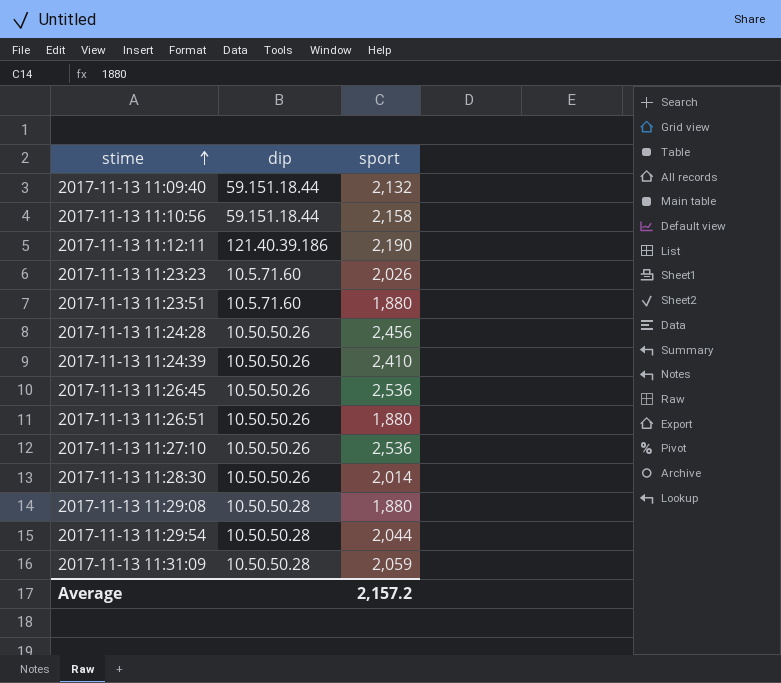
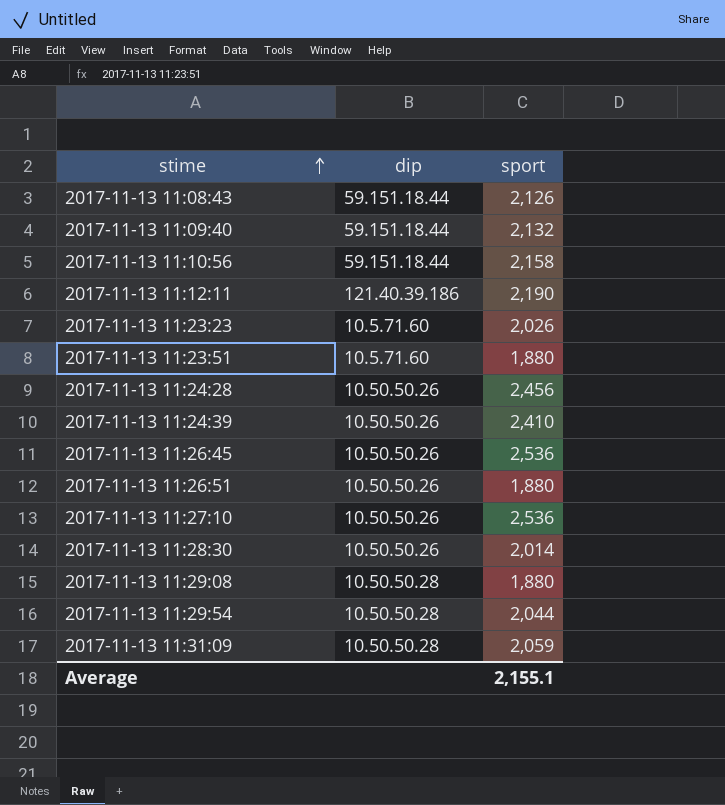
row 2017-11-13 11:08:43: none -> 59.151.18.44 | 2,126
Average | sport: 2,157.2 -> 2,155.1

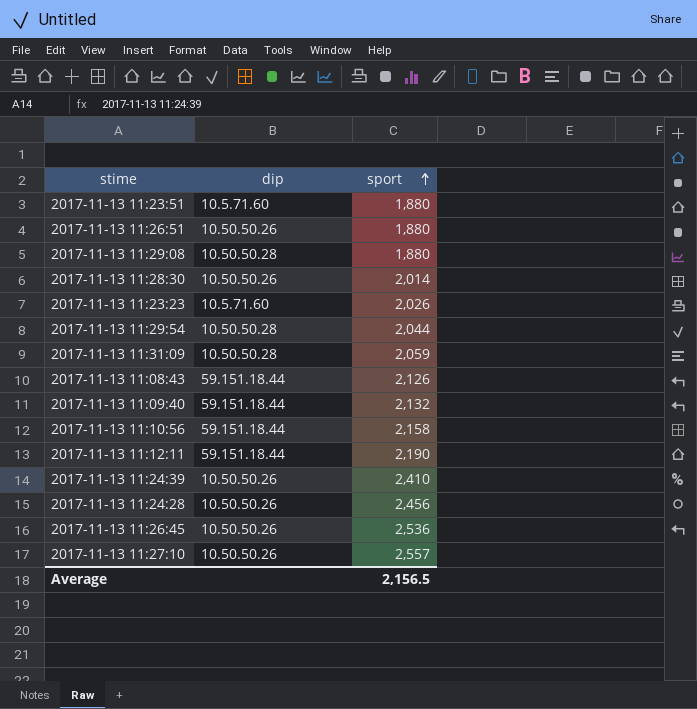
row order: stime ascending -> sport ascending
2017-11-13 11:12:11 | dip: 121.40.39.186 -> 59.151.18.44
2017-11-13 11:27:10 | sport: 2,536 -> 2,557
Average | sport: 2,155.1 -> 2,156.5

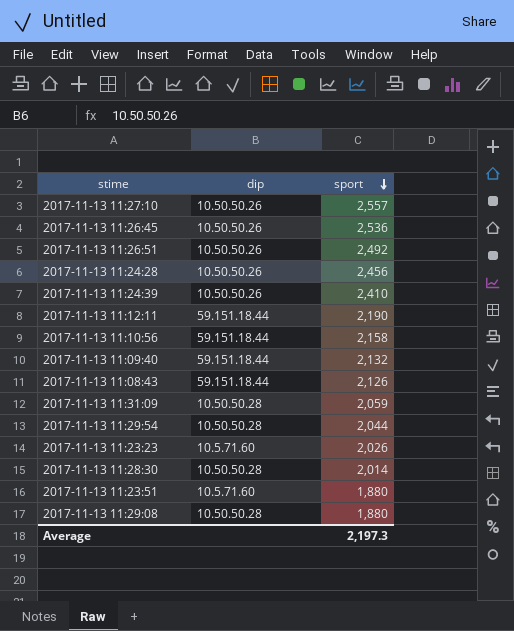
row order: sport ascending -> sport descending
2017-11-13 11:26:51 | sport: 1,880 -> 2,492
2017-11-13 11:28:30 | dip: 10.50.50.26 -> 10.50.50.28
Average | sport: 2,156.5 -> 2,197.3

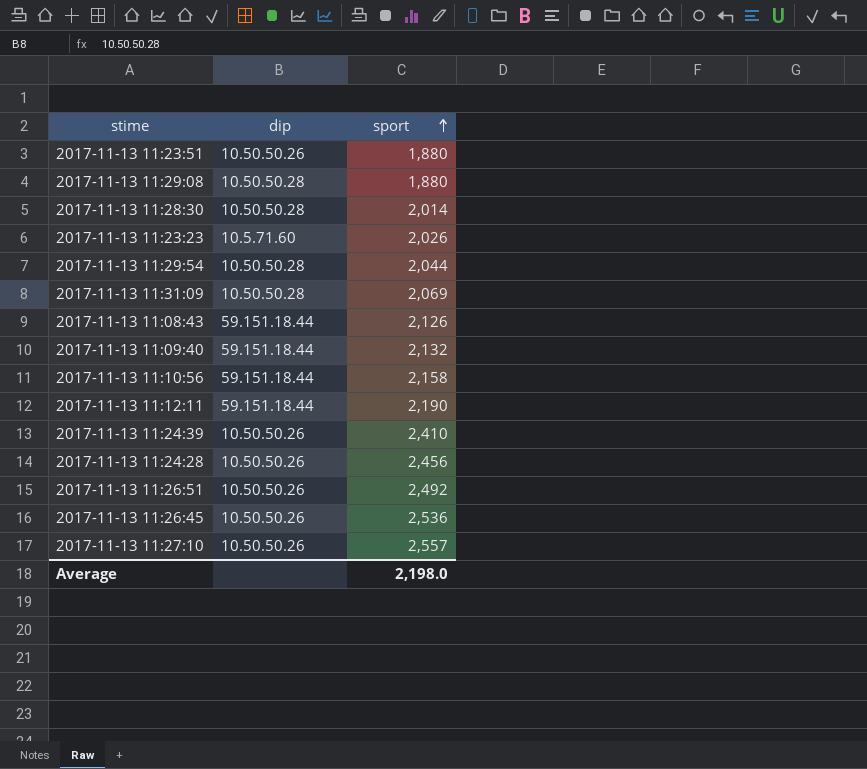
row order: sport descending -> sport ascending
2017-11-13 11:23:51 | dip: 10.5.71.60 -> 10.50.50.26
2017-11-13 11:31:09 | sport: 2,059 -> 2,069
Average | sport: 2,197.3 -> 2,198.0

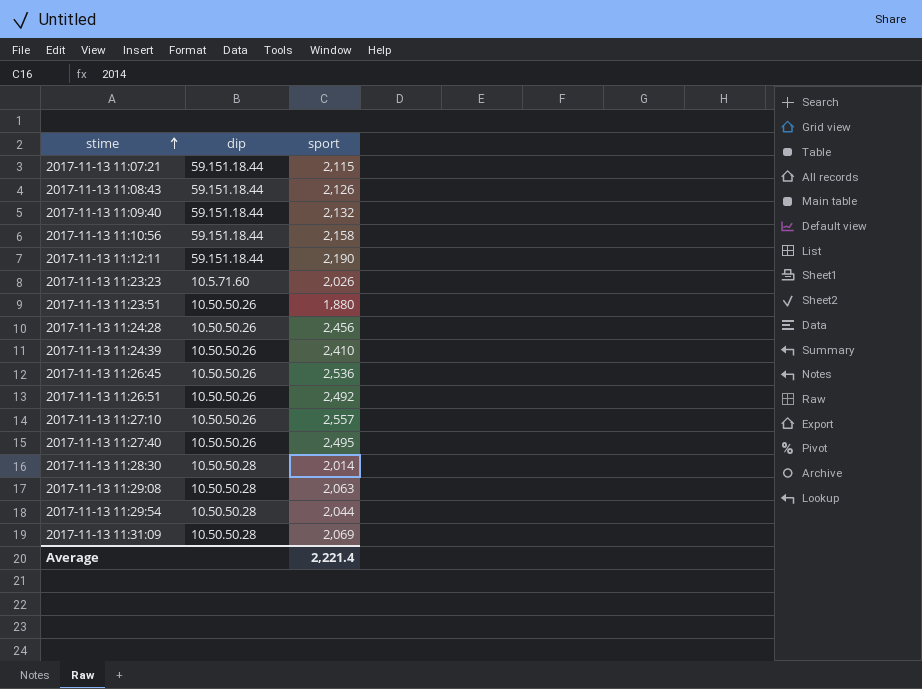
row order: sport ascending -> stime ascending
row 2017-11-13 11:07:21: none -> 59.151.18.44 | 2,115
row 2017-11-13 11:27:40: none -> 10.50.50.26 | 2,495
2017-11-13 11:29:08 | sport: 1,880 -> 2,063
Average | sport: 2,198.0 -> 2,221.4

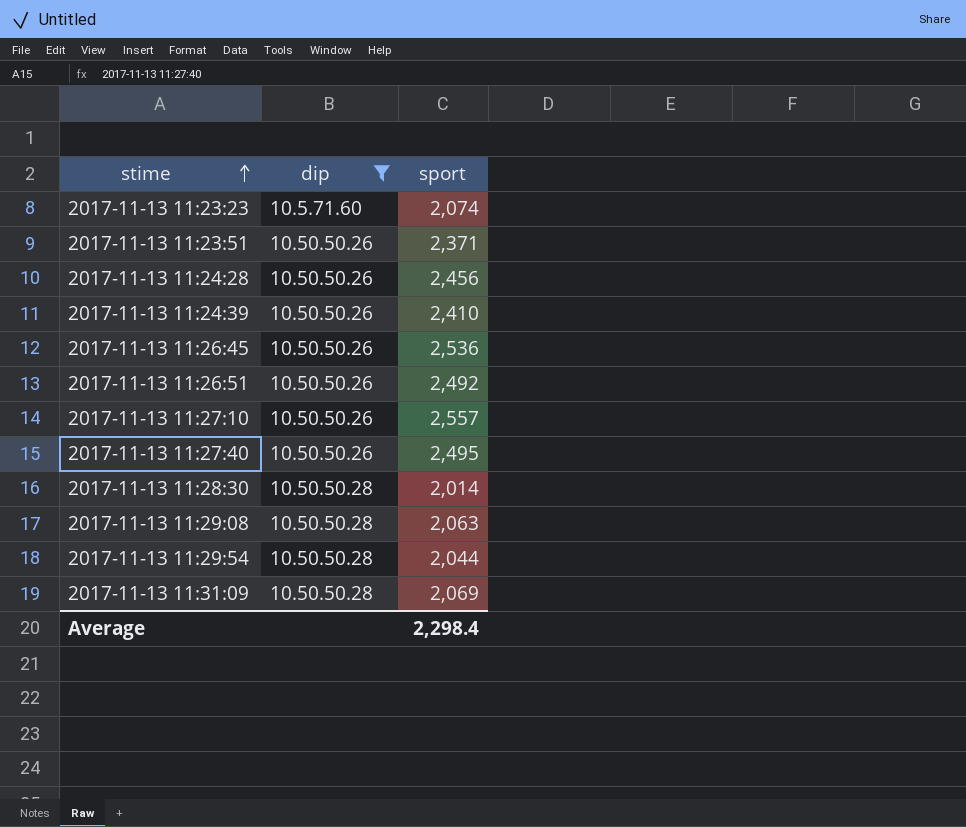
filter: none -> dip != 59.151.18.44
2017-11-13 11:23:23 | sport: 2,026 -> 2,074
2017-11-13 11:23:51 | sport: 1,880 -> 2,371
Average | sport: 2,221.4 -> 2,298.4

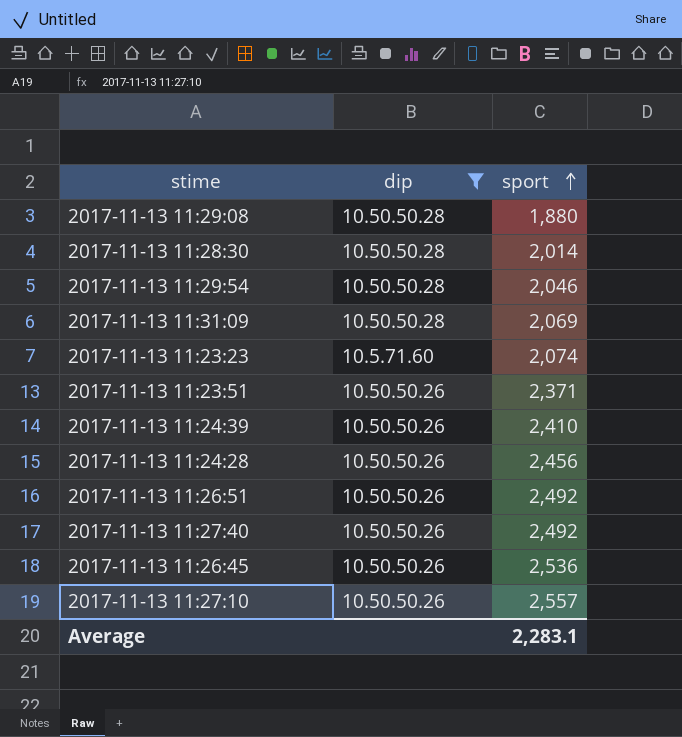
row order: stime ascending -> sport ascending
2017-11-13 11:29:08 | sport: 2,063 -> 1,880
2017-11-13 11:29:54 | sport: 2,044 -> 2,046
2017-11-13 11:27:40 | sport: 2,495 -> 2,492
Average | sport: 2,298.4 -> 2,283.1

